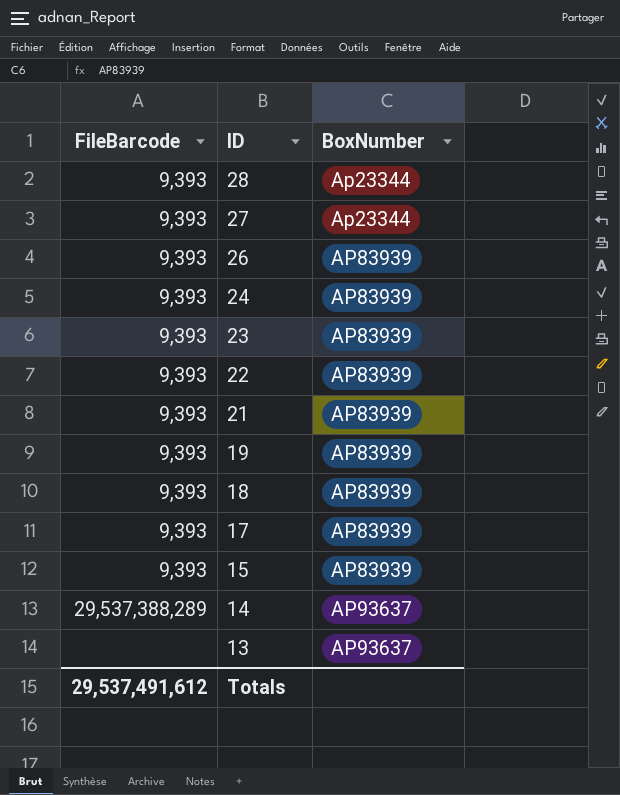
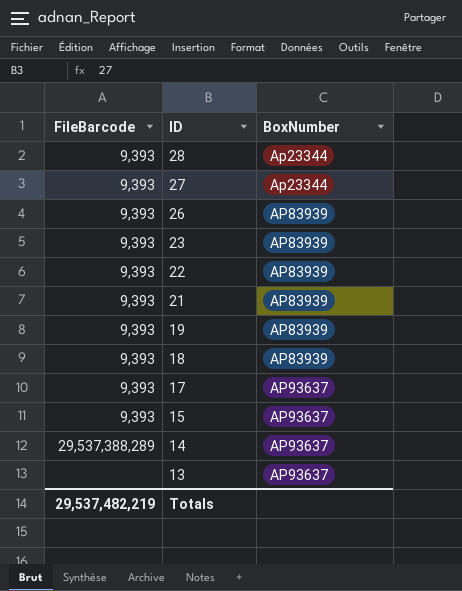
row 24: 9,393 | AP83939 -> none
17 | BoxNumber: AP83939 -> AP93637
15 | BoxNumber: AP83939 -> AP93637
Totals | FileBarcode: 29,537,491,612 -> 29,537,482,219

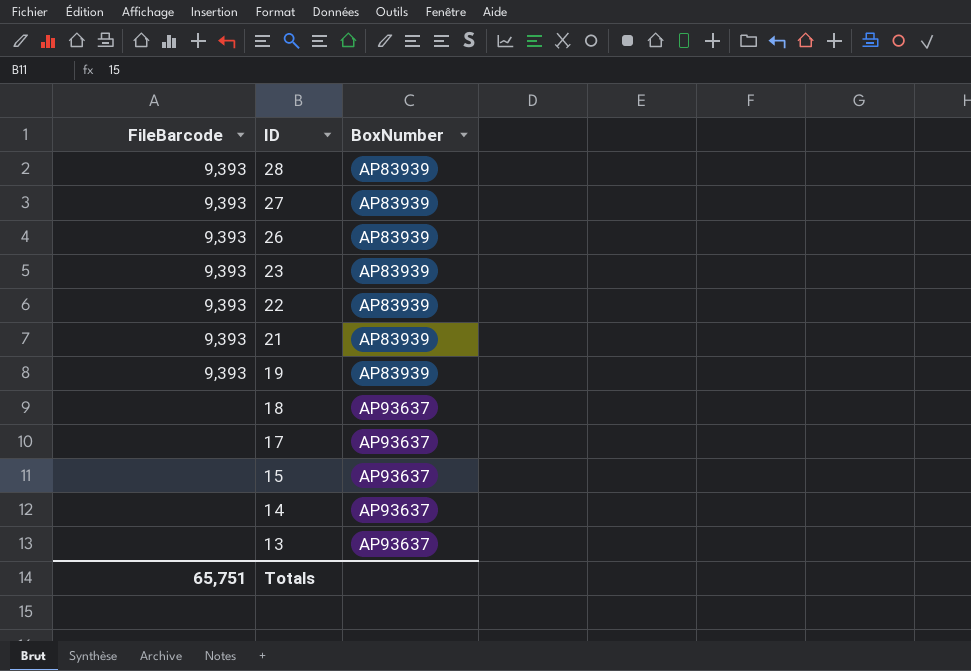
28 | BoxNumber: Ap23344 -> AP83939
27 | BoxNumber: Ap23344 -> AP83939
18 | FileBarcode: 9,393 -> none
18 | BoxNumber: AP83939 -> AP93637
17 | FileBarcode: 9,393 -> none
15 | FileBarcode: 9,393 -> none
14 | FileBarcode: 29,537,388,289 -> none
Totals | FileBarcode: 29,537,482,219 -> 65,751

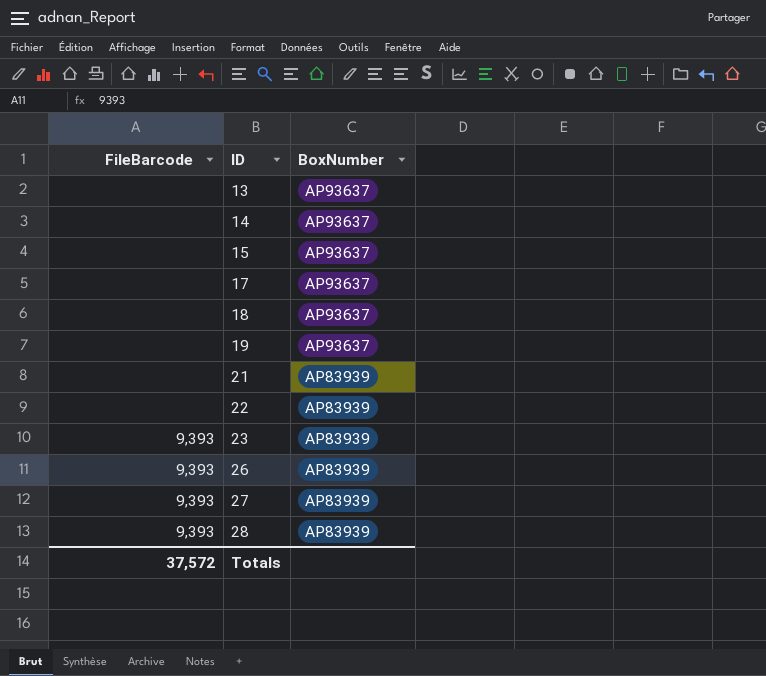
row order: ID descending -> ID ascending
19 | FileBarcode: 9,393 -> none
19 | BoxNumber: AP83939 -> AP93637
21 | FileBarcode: 9,393 -> none
22 | FileBarcode: 9,393 -> none
Totals | FileBarcode: 65,751 -> 37,572

